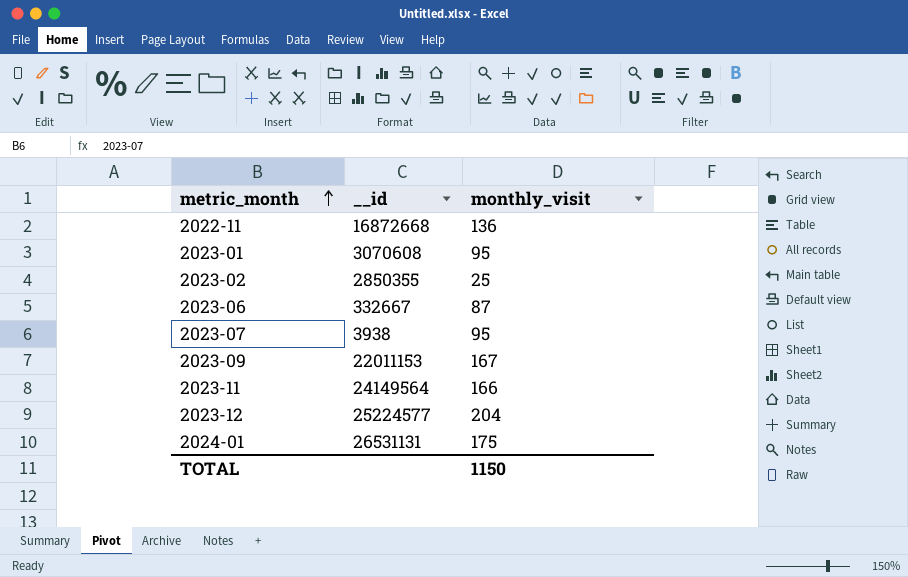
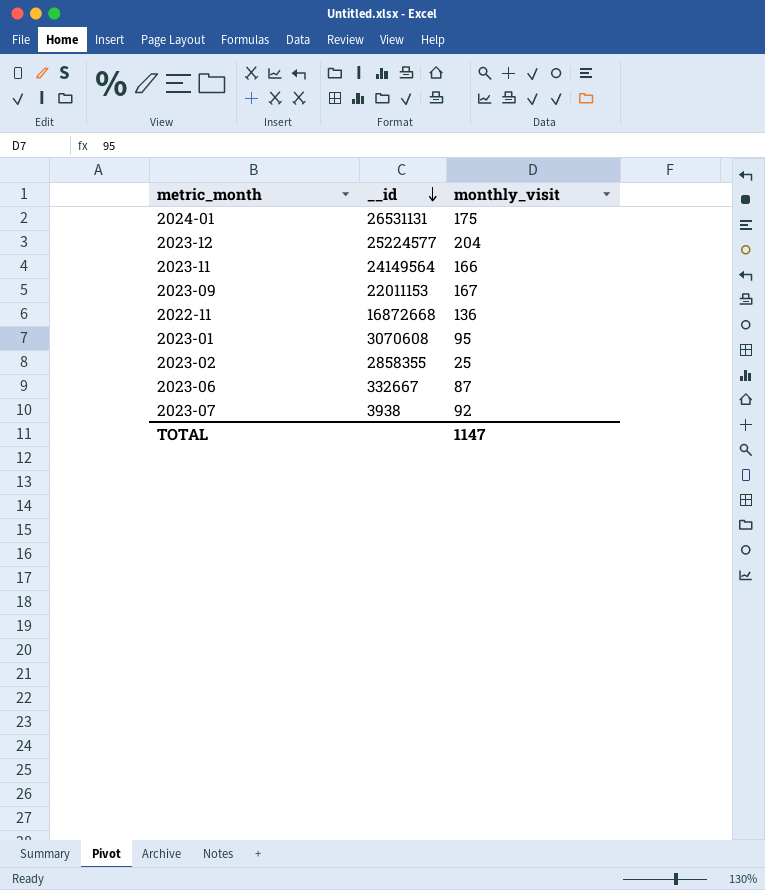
row order: metric_month ascending -> __id descending
2023-02 | __id: 2850355 -> 2858355
2023-07 | monthly_visit: 95 -> 92
TOTAL | monthly_visit: 1150 -> 1147

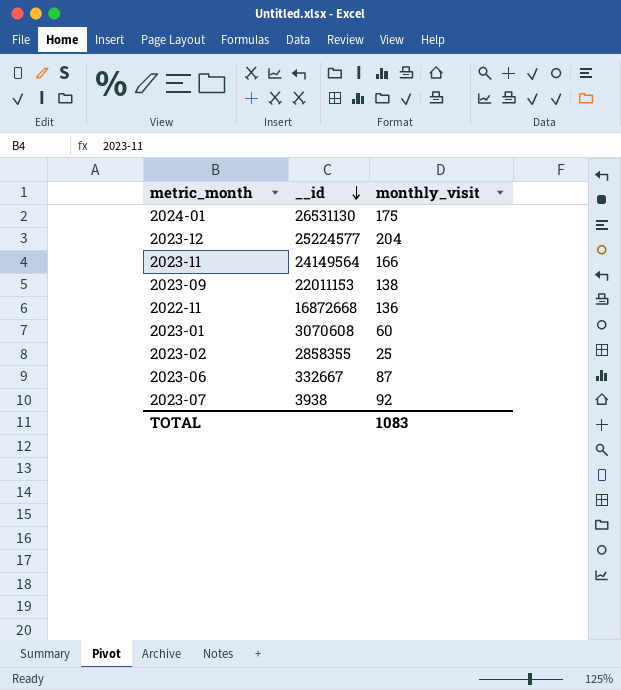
2024-01 | __id: 26531131 -> 26531130
2023-09 | monthly_visit: 167 -> 138
2023-01 | monthly_visit: 95 -> 60
TOTAL | monthly_visit: 1147 -> 1083

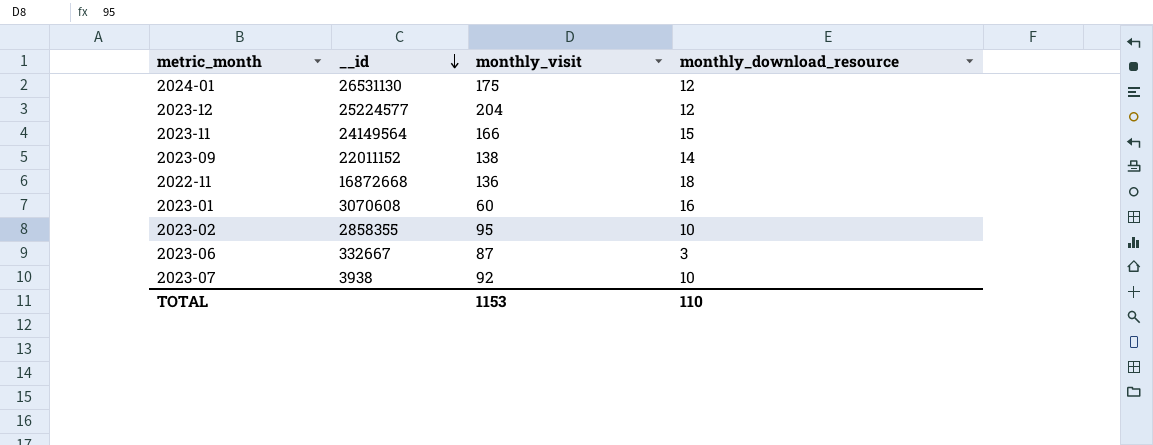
column monthly_download_resource | position: none -> 4
2023-09 | __id: 22011153 -> 22011152
2023-02 | monthly_visit: 25 -> 95
TOTAL | monthly_visit: 1083 -> 1153

